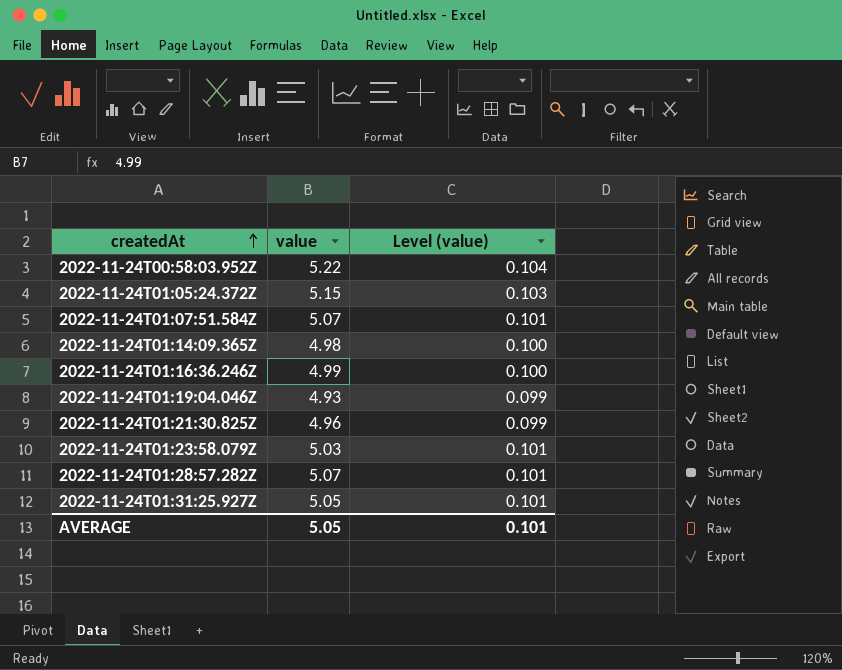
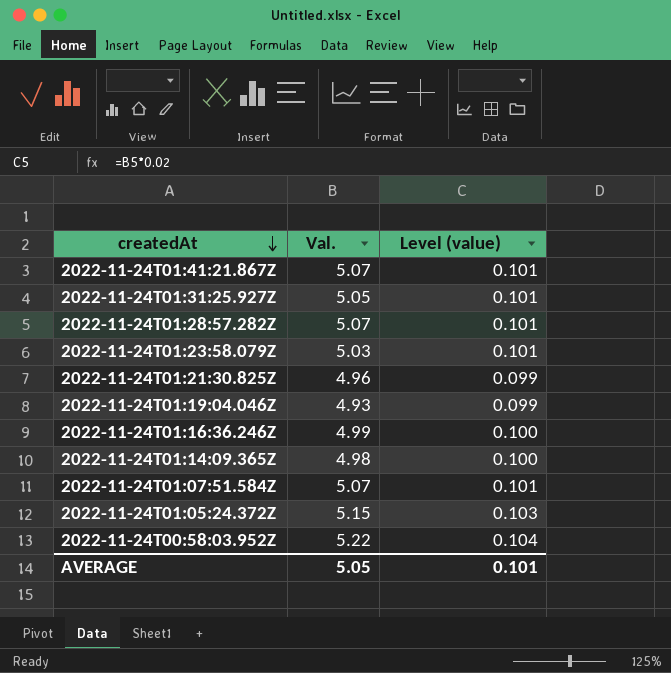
row order: createdAt ascending -> createdAt descending
column name: value -> Val.
row 2022-11-24T01:41:21.867Z: none -> 5.07 | 0.101

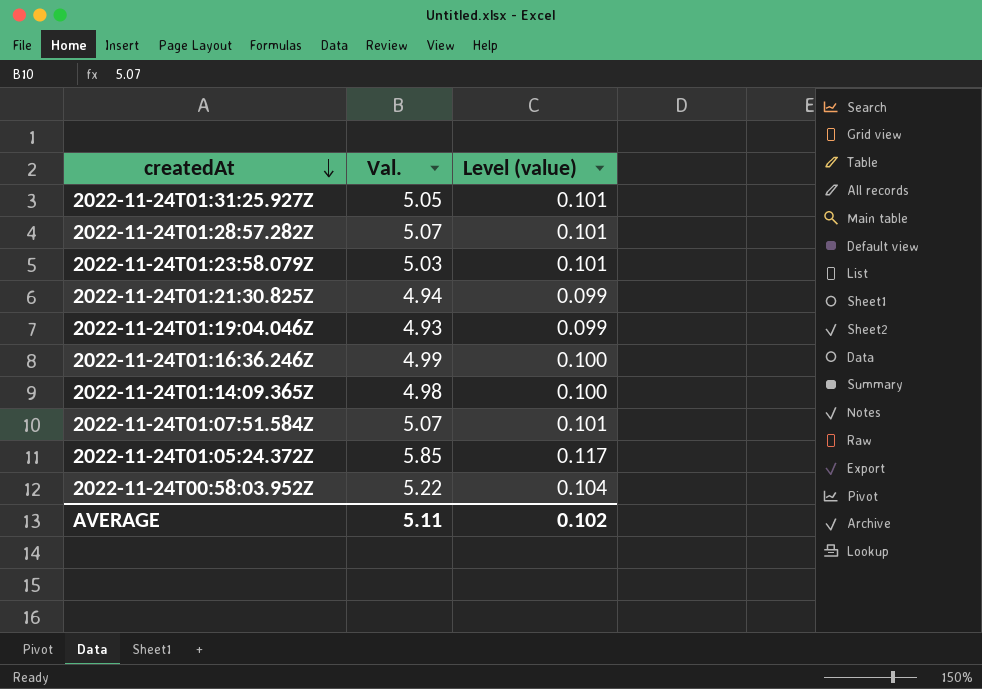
row 2022-11-24T01:41:21.867Z: 5.07 | 0.101 -> none
2022-11-24T01:21:30.825Z | Val.: 4.96 -> 4.94
2022-11-24T01:05:24.372Z | Val.: 5.15 -> 5.85
2022-11-24T01:05:24.372Z | Level (value): 0.103 -> 0.117
AVERAGE | Val.: 5.05 -> 5.11
AVERAGE | Level (value): 0.101 -> 0.102

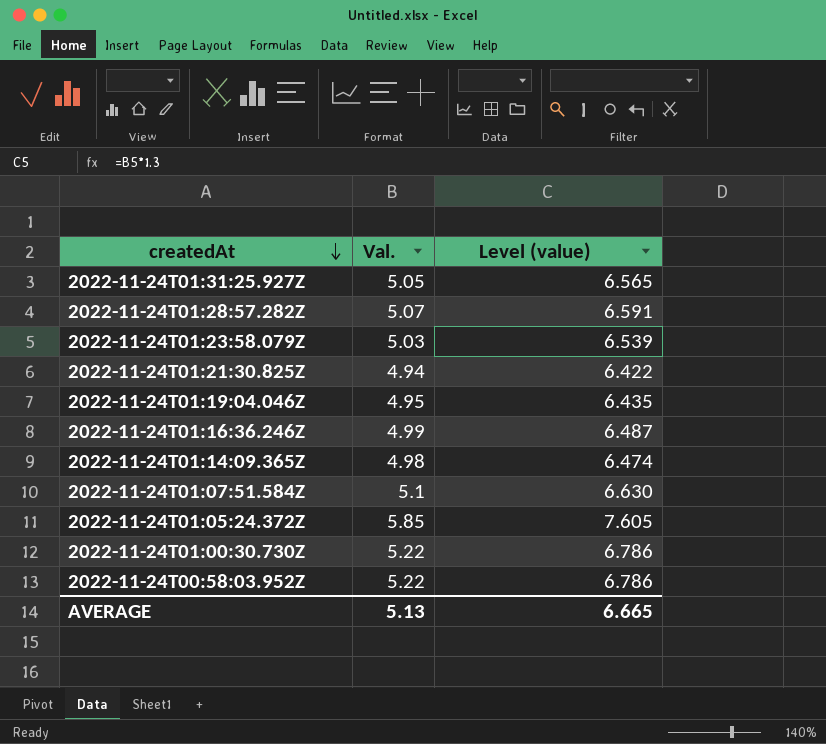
column Level (value) | formula: [Val.] * 0.02 -> [Val.] * 1.3
2022-11-24T01:19:04.046Z | Val.: 4.93 -> 4.95
2022-11-24T01:07:51.584Z | Val.: 5.07 -> 5.1
row 2022-11-24T01:00:30.730Z: none -> 5.22 | 6.786
AVERAGE | Val.: 5.11 -> 5.13
AVERAGE | Level (value): 0.102 -> 6.665

